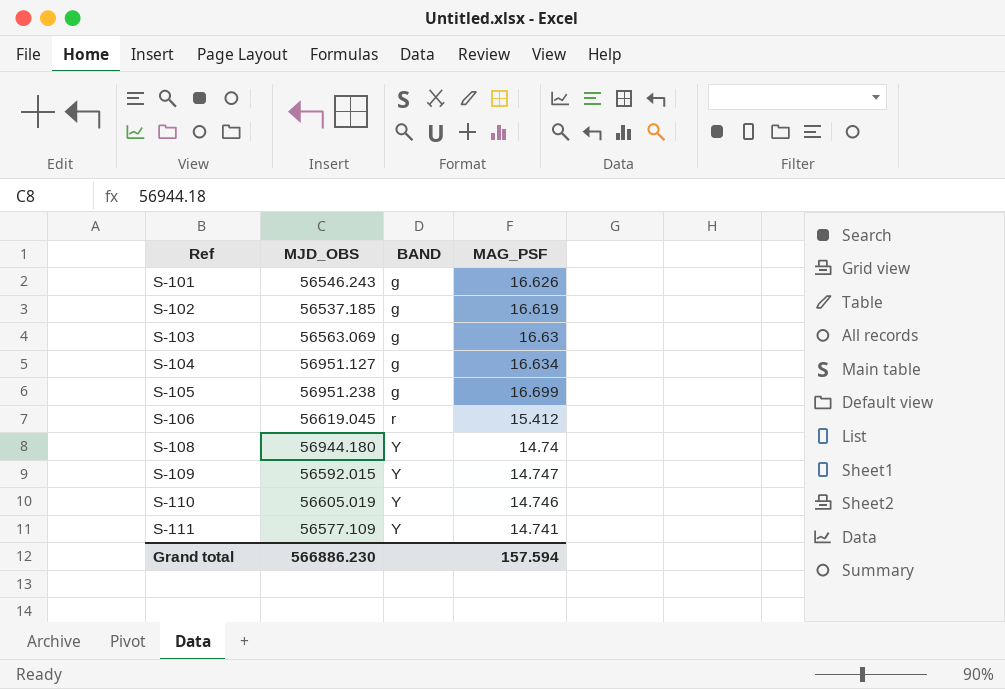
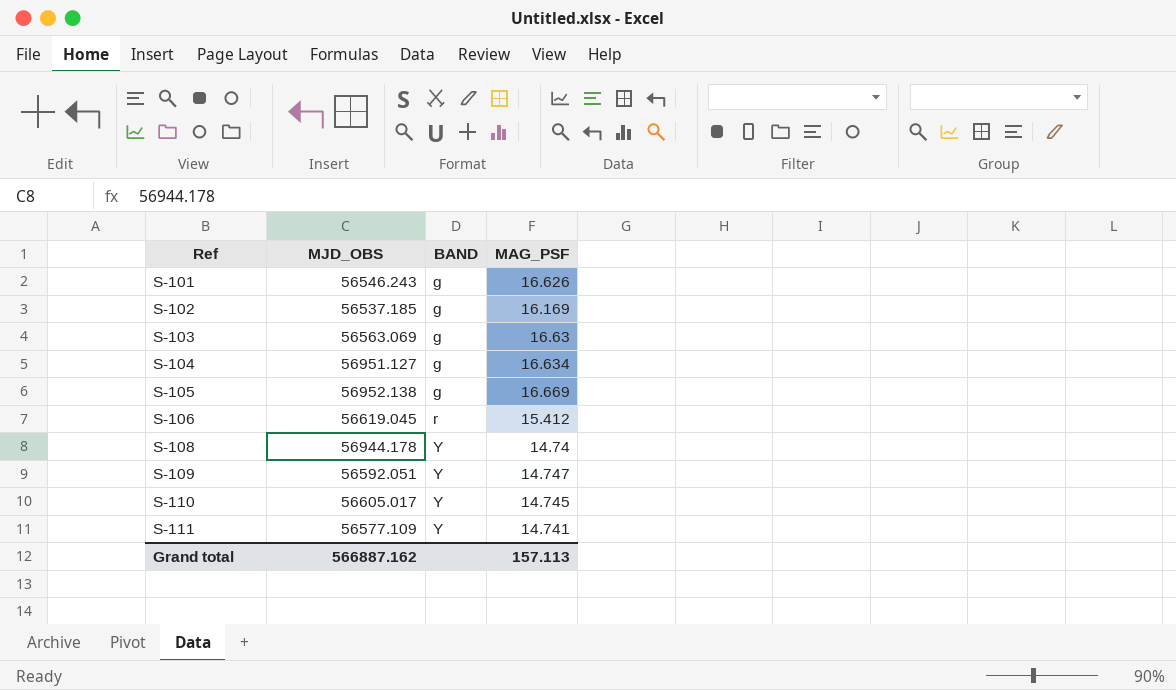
S-102 | MAG_PSF: 16.619 -> 16.169
S-105 | MJD_OBS: 56951.238 -> 56952.138
S-105 | MAG_PSF: 16.699 -> 16.669
S-108 | MJD_OBS: 56944.180 -> 56944.178
S-109 | MJD_OBS: 56592.015 -> 56592.051
S-110 | MJD_OBS: 56605.019 -> 56605.017
S-110 | MAG_PSF: 14.746 -> 14.745
Grand total | MJD_OBS: 566886.230 -> 566887.162
Grand total | MAG_PSF: 157.594 -> 157.113

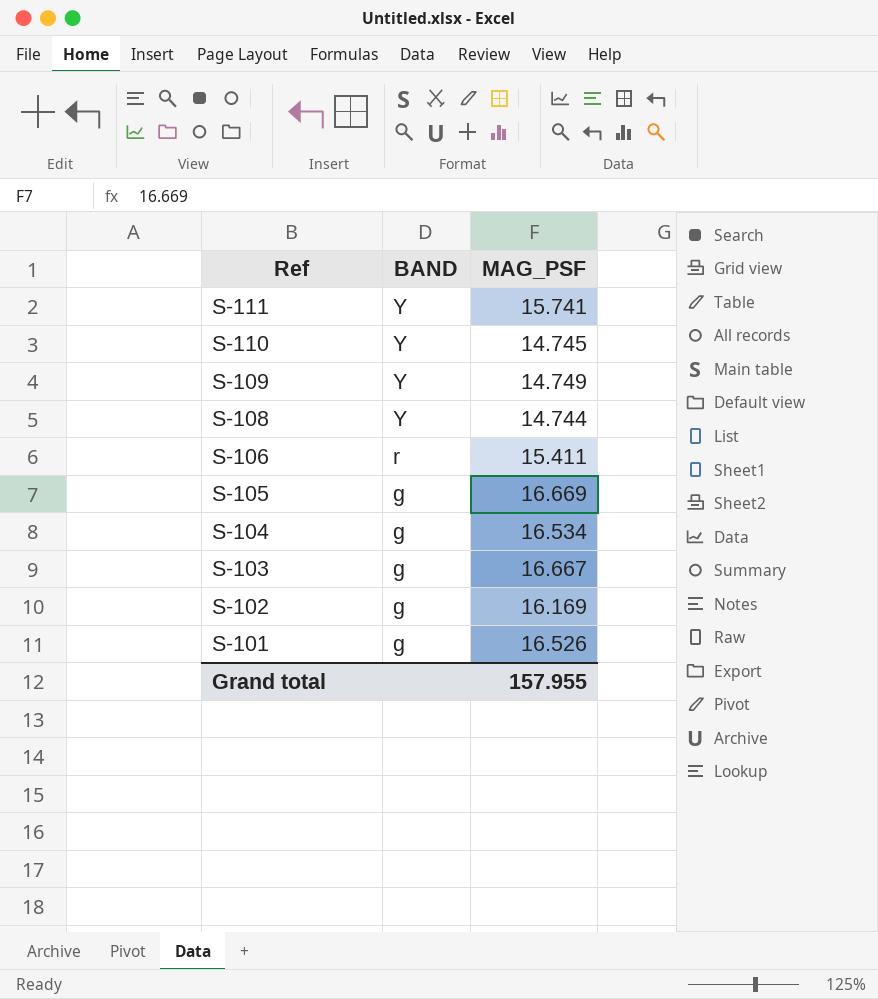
row order: Ref ascending -> Ref descending
column MJD_OBS | position: 2 -> none
S-111 | MAG_PSF: 14.741 -> 15.741
S-109 | MAG_PSF: 14.747 -> 14.749
S-108 | MAG_PSF: 14.74 -> 14.744
S-106 | MAG_PSF: 15.412 -> 15.411
S-104 | MAG_PSF: 16.634 -> 16.534
S-103 | MAG_PSF: 16.63 -> 16.667
S-101 | MAG_PSF: 16.626 -> 16.526
Grand total | MAG_PSF: 157.113 -> 157.955

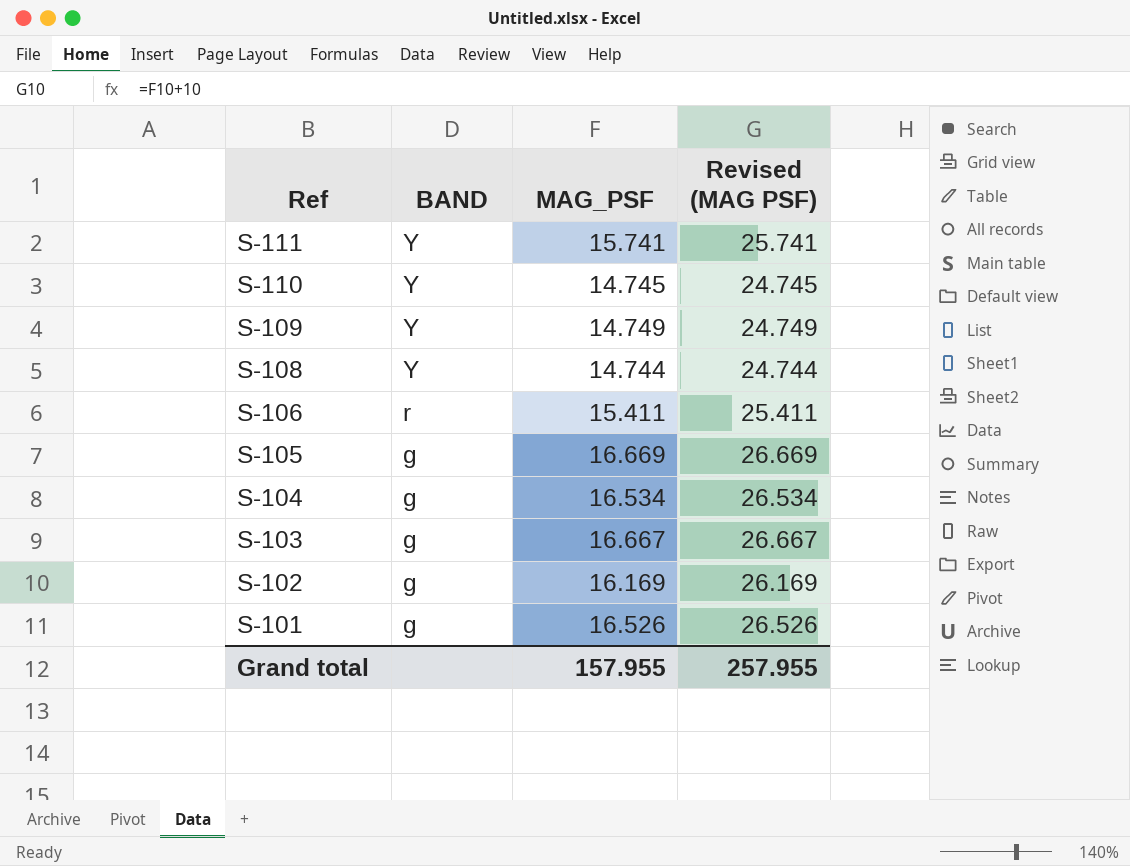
column Revised (MAG PSF) | formula: none -> [MAG_PSF] + 10

